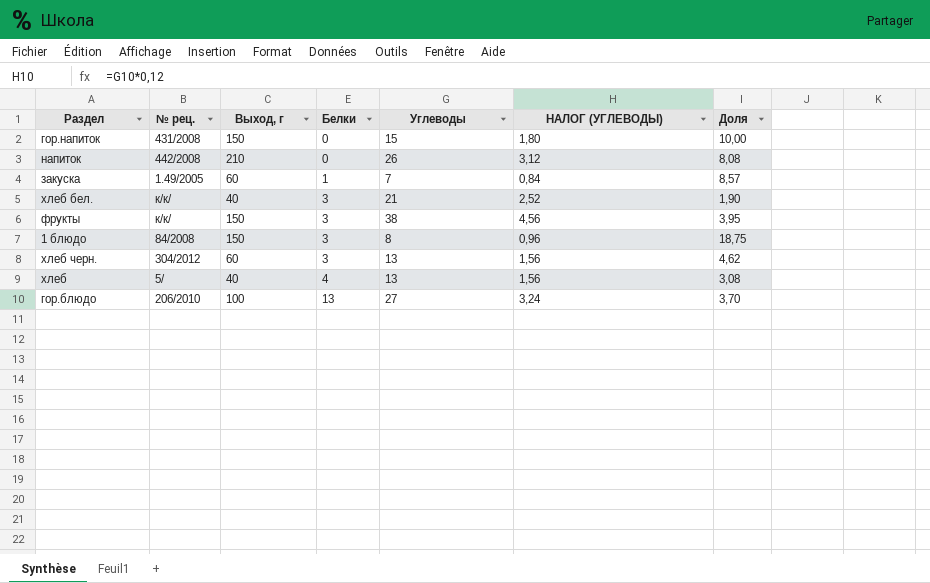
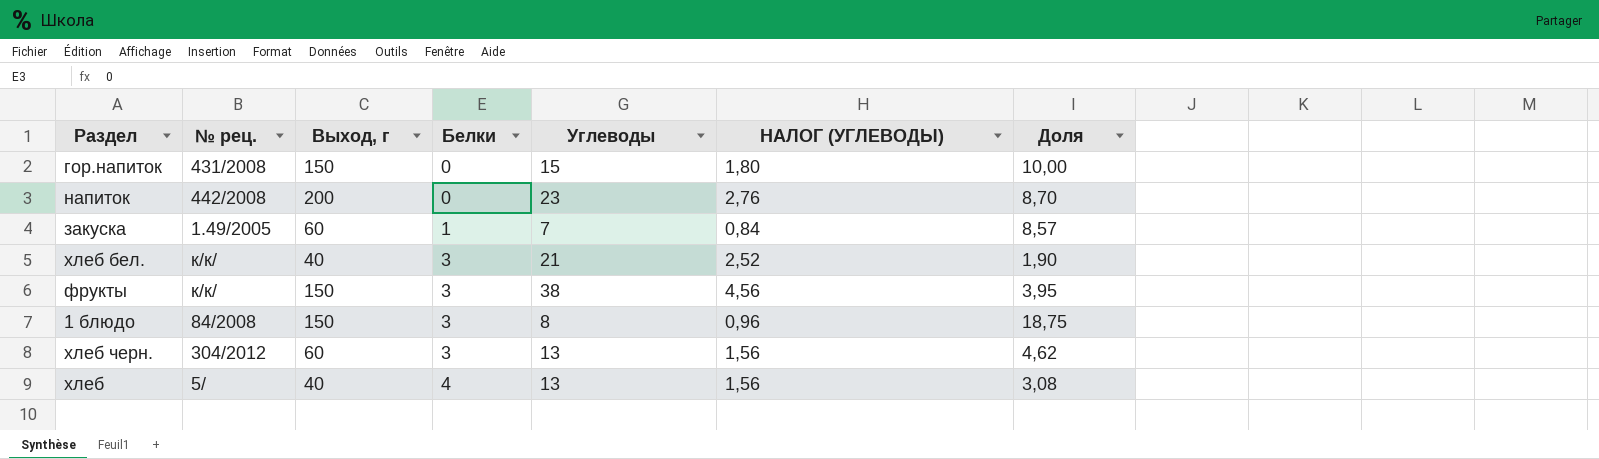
row гор.блюдо: 206/2010 | 100 | 13 | 27 | 3,24 | 3,70 -> none
напиток | Выход, г: 210 -> 200
напиток | Углеводы: 26 -> 23
напиток | НАЛОГ (УГЛЕВОДЫ): 3,12 -> 2,76
напиток | Доля: 8,08 -> 8,70

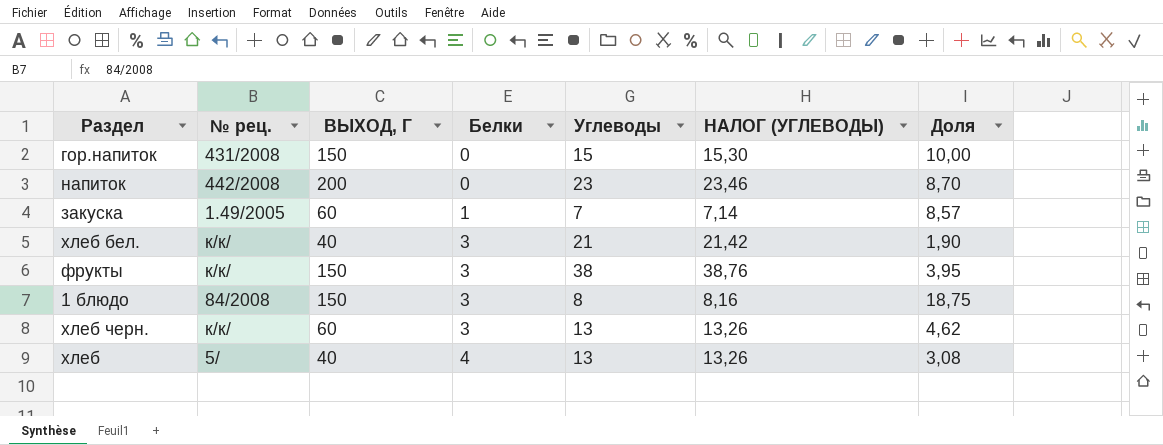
column name: Выход, г -> ВЫХОД, Г
column НАЛОГ (УГЛЕВОДЫ) | formula: [Углеводы] * 0,12 -> [Углеводы] * 1,02
хлеб черн. | № рец.: 304/2012 -> к/к/

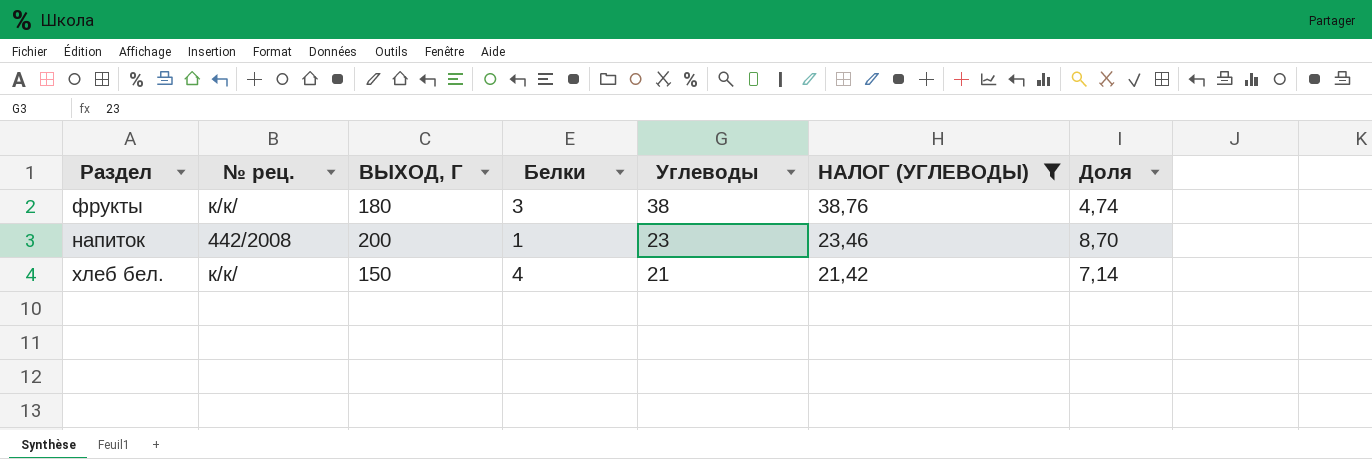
filter: none -> НАЛОГ (УГЛЕВОДЫ) >= 21,42
row order: Белки ascending -> Углеводы descending
фрукты | ВЫХОД, Г: 150 -> 180
фрукты | Доля: 3,95 -> 4,74
напиток | Белки: 0 -> 1
хлеб бел. | ВЫХОД, Г: 40 -> 150
хлеб бел. | Белки: 3 -> 4
хлеб бел. | Доля: 1,90 -> 7,14

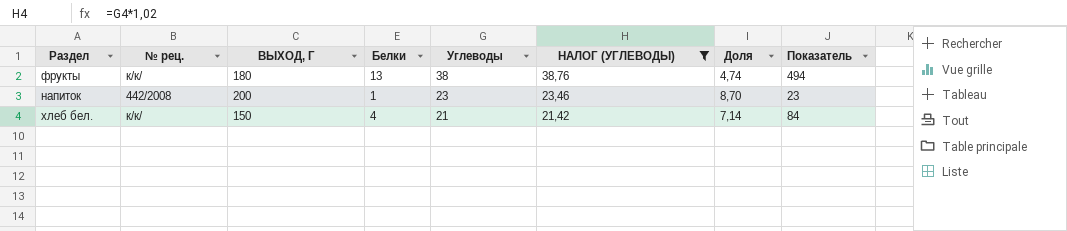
column Показатель | formula: none -> [Белки] * [Углеводы]
фрукты | Белки: 3 -> 13

